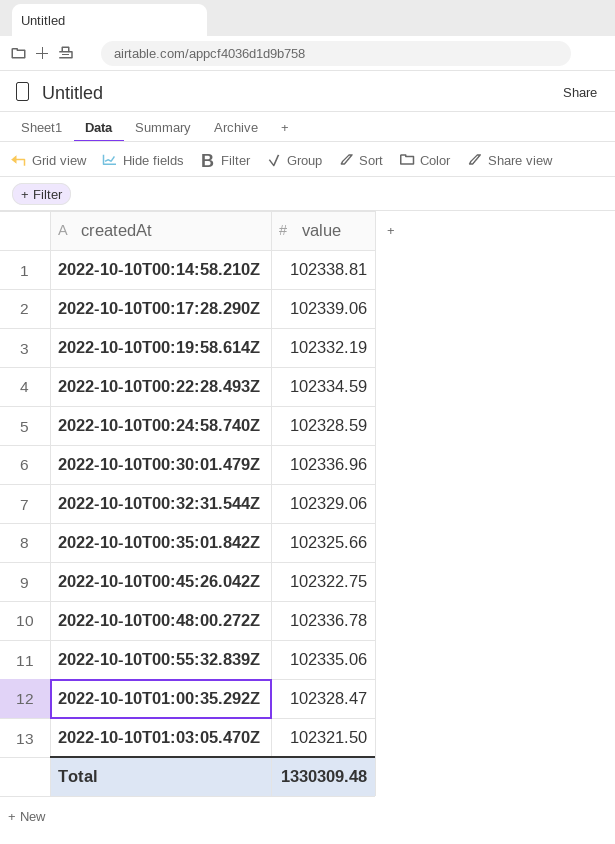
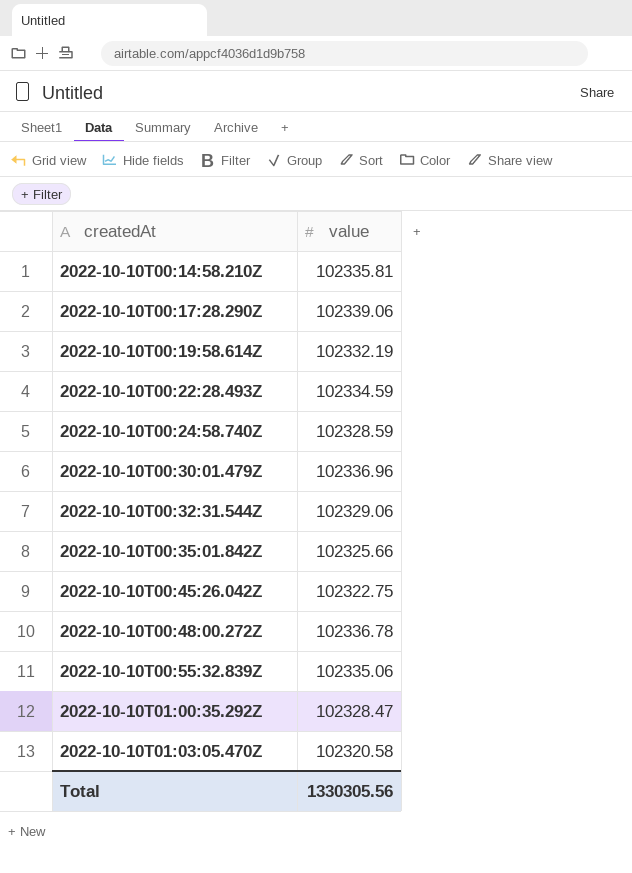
2022-10-10T00:14:58.210Z | value: 102338.81 -> 102335.81
2022-10-10T01:03:05.470Z | value: 102321.50 -> 102320.58
Total | value: 1330309.48 -> 1330305.56

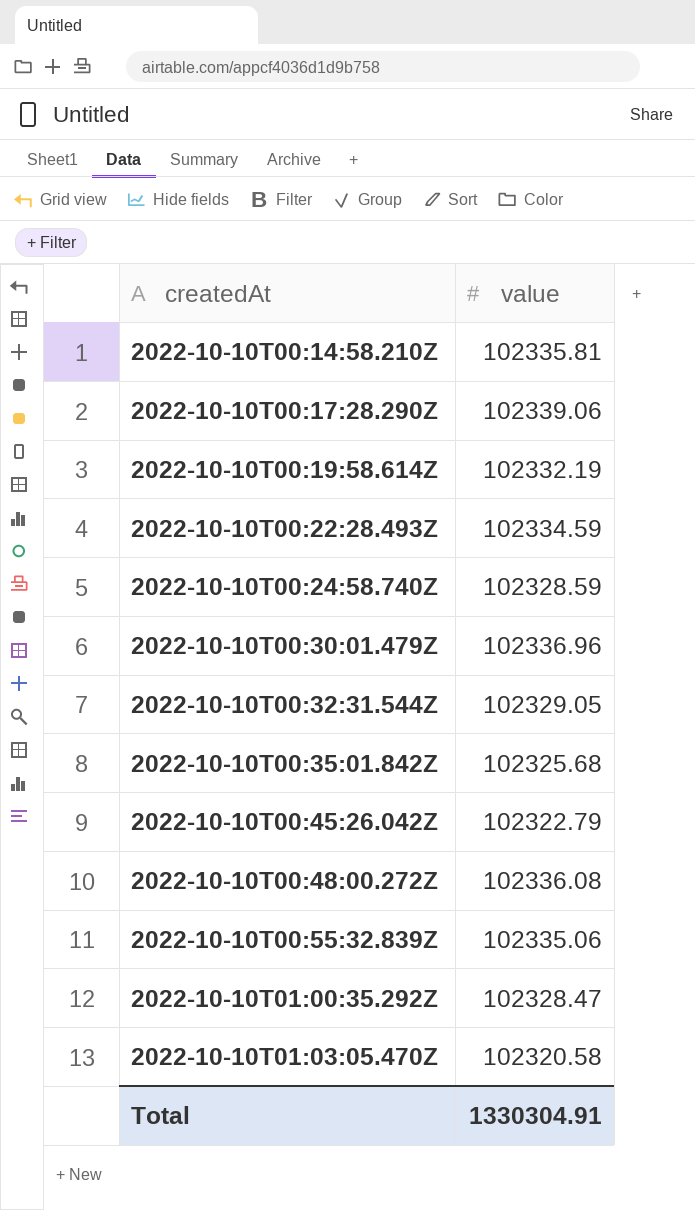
2022-10-10T00:32:31.544Z | value: 102329.06 -> 102329.05
2022-10-10T00:35:01.842Z | value: 102325.66 -> 102325.68
2022-10-10T00:45:26.042Z | value: 102322.75 -> 102322.79
2022-10-10T00:48:00.272Z | value: 102336.78 -> 102336.08
Total | value: 1330305.56 -> 1330304.91

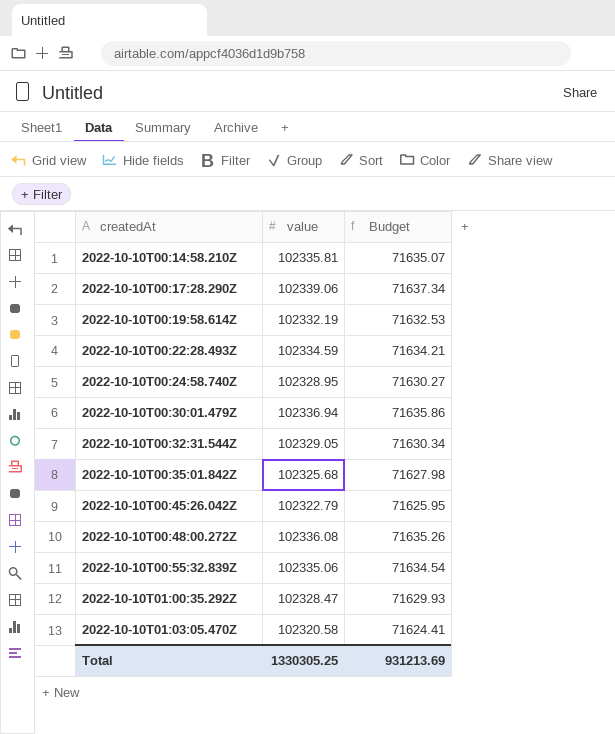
column Budget | formula: none -> [value] * 0.7
2022-10-10T00:24:58.740Z | value: 102328.59 -> 102328.95
2022-10-10T00:30:01.479Z | value: 102336.96 -> 102336.94
Total | value: 1330304.91 -> 1330305.25

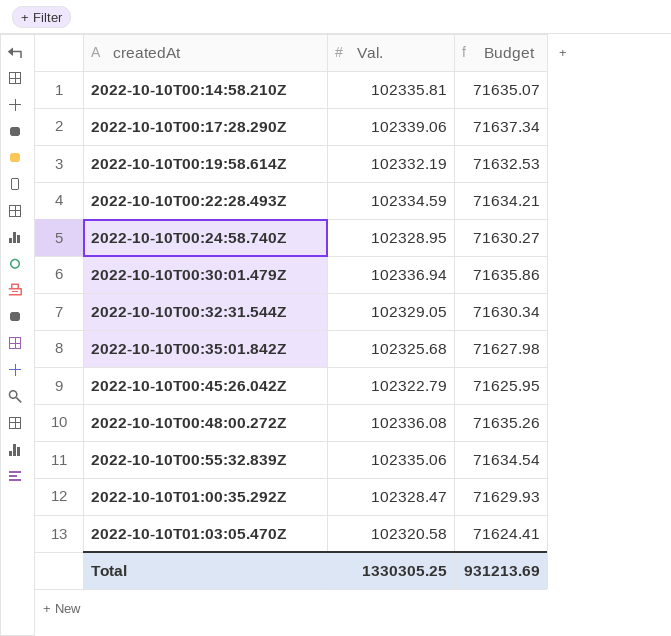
column name: value -> Val.

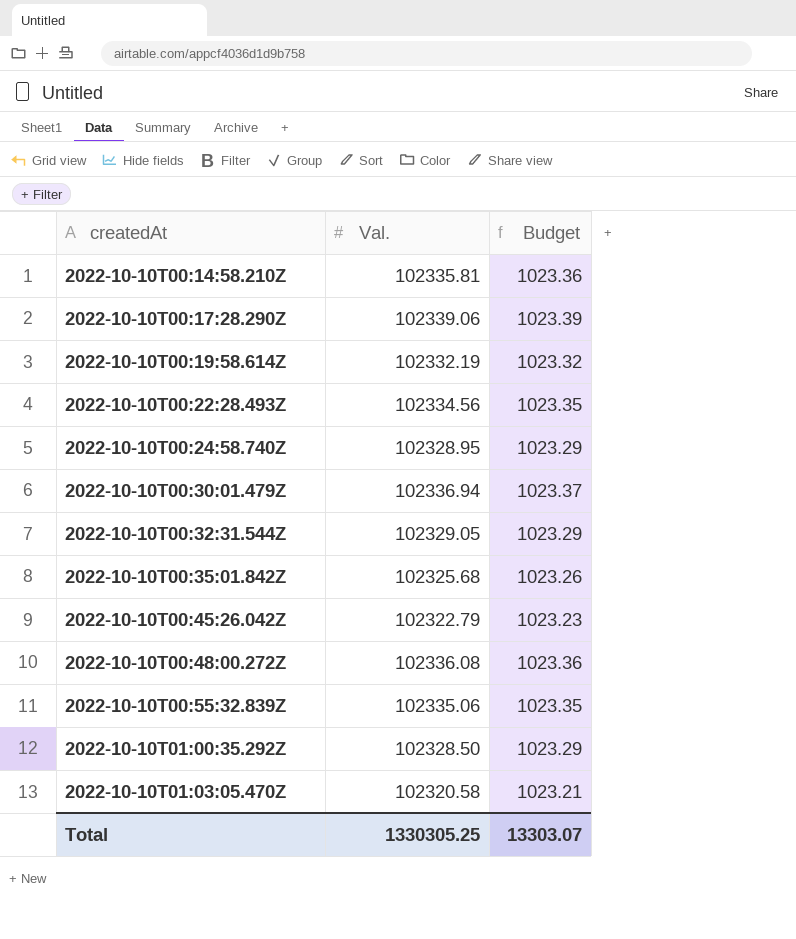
column Budget | formula: [Val.] * 0.7 -> [Val.] * 0.01
2022-10-10T00:22:28.493Z | Val.: 102334.59 -> 102334.56
2022-10-10T01:00:35.292Z | Val.: 102328.47 -> 102328.50
Total | Budget: 931213.69 -> 13303.07

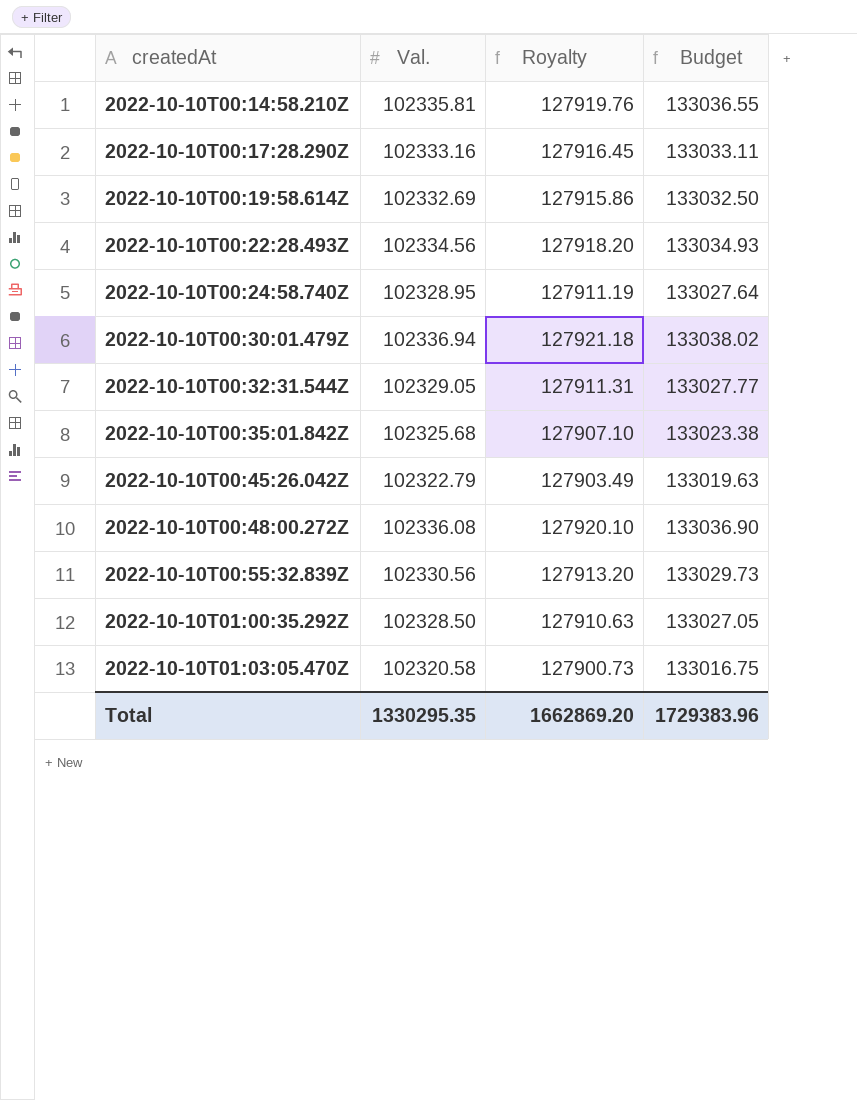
column Royalty | formula: none -> [Val.] * 1.25
column Budget | formula: [Val.] * 0.01 -> [Val.] * 1.3
2022-10-10T00:17:28.290Z | Val.: 102339.06 -> 102333.16
2022-10-10T00:19:58.614Z | Val.: 102332.19 -> 102332.69
2022-10-10T00:55:32.839Z | Val.: 102335.06 -> 102330.56
Total | Val.: 1330305.25 -> 1330295.35
Total | Budget: 13303.07 -> 1729383.96

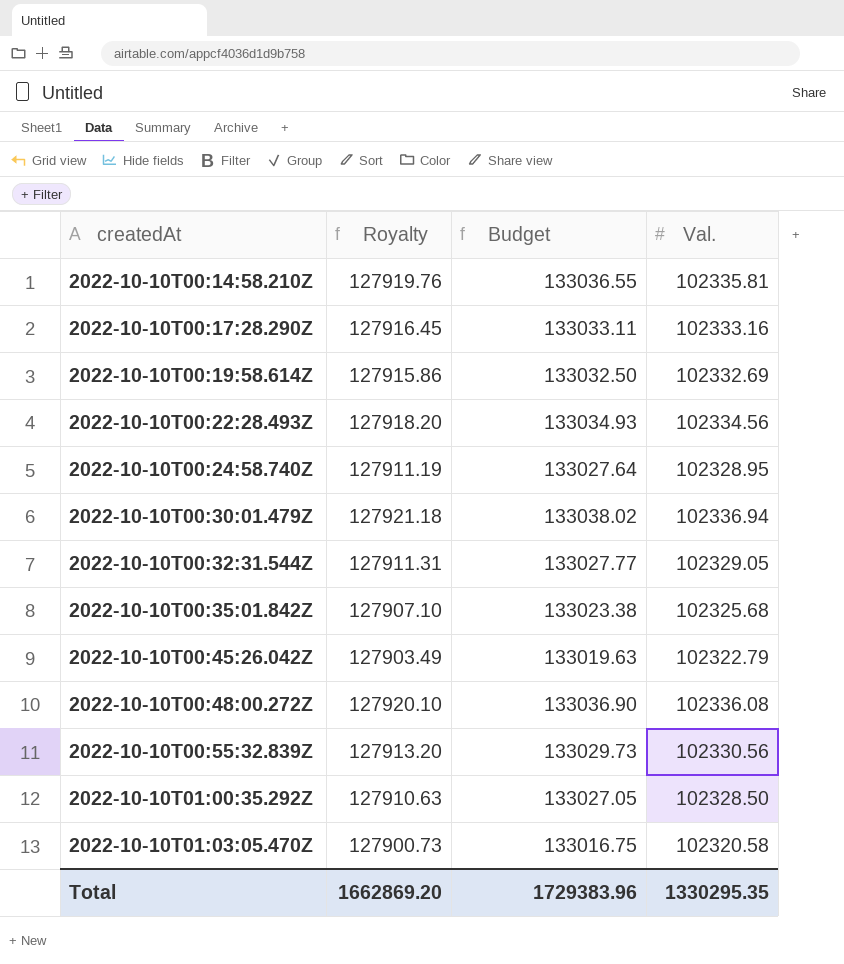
column Val. | position: 2 -> 4

